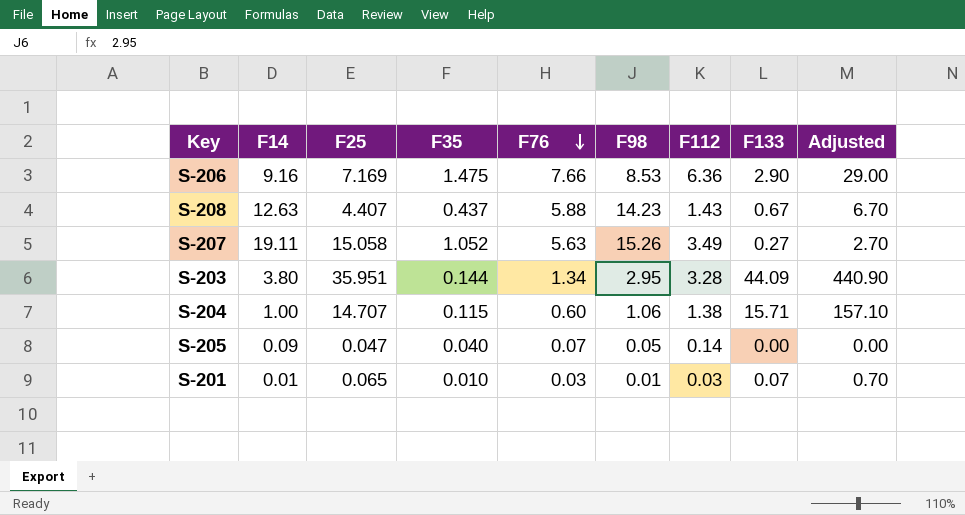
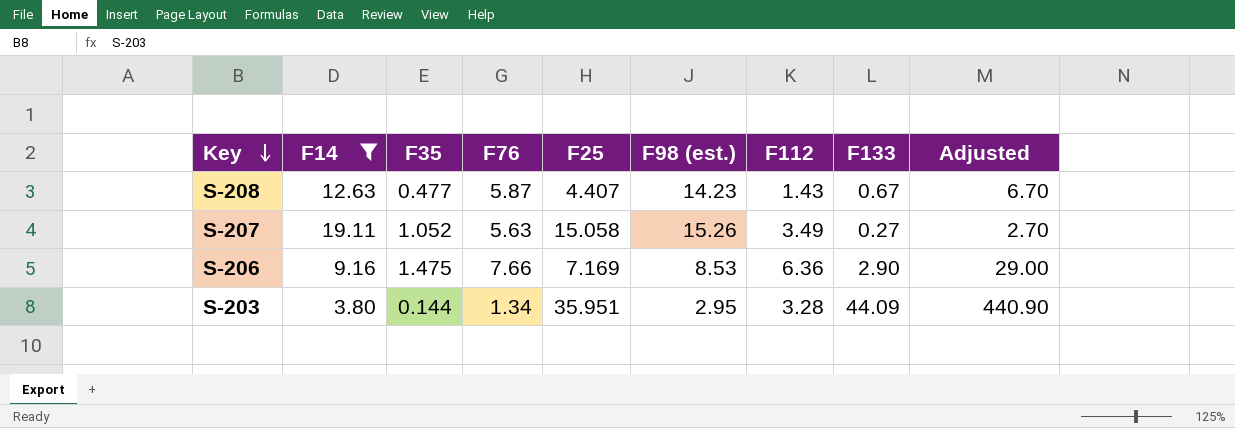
filter: none -> F14 >= 3.80
row order: F76 descending -> Key descending
column F25 | position: 3 -> 5
column name: F98 -> F98 (est.)
S-208 | F35: 0.437 -> 0.477
S-208 | F76: 5.88 -> 5.87

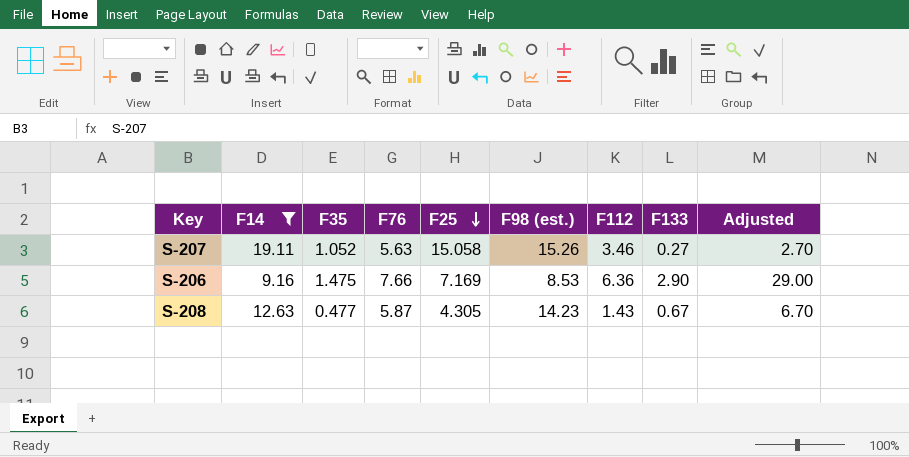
row order: Key descending -> F25 descending
row S-203: 3.80 | 0.144 | 1.34 | 35.951 | 2.95 | 3.28 | 44.09 | 440.90 -> none
S-207 | F112: 3.49 -> 3.46
S-208 | F25: 4.407 -> 4.305

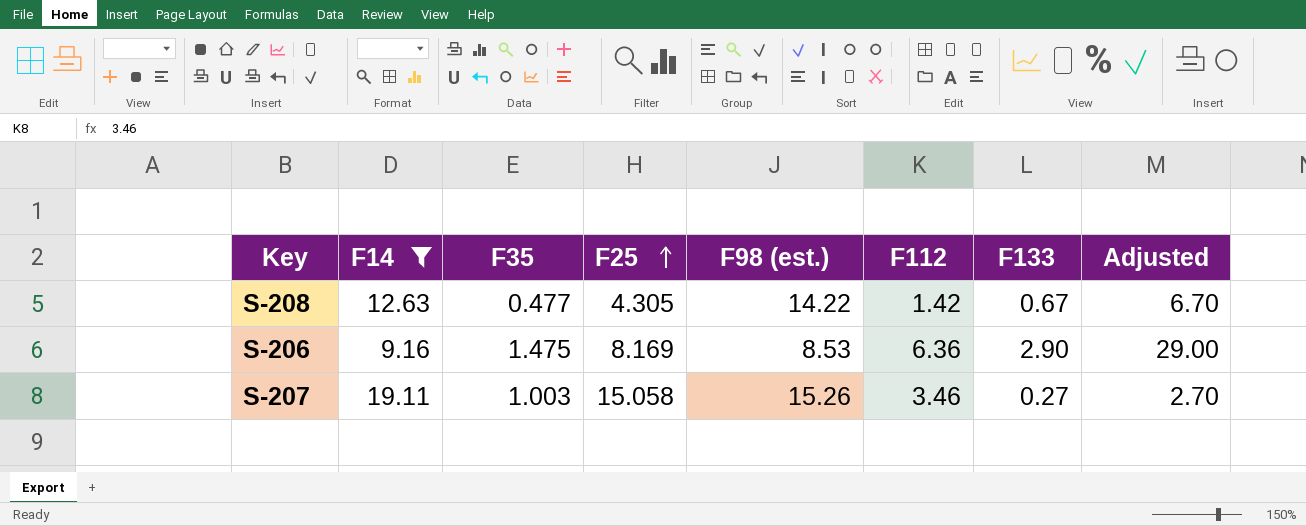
row order: F25 descending -> F25 ascending
column F76 | position: 4 -> none
S-208 | F98 (est.): 14.23 -> 14.22
S-208 | F112: 1.43 -> 1.42
S-206 | F25: 7.169 -> 8.169
S-207 | F35: 1.052 -> 1.003

